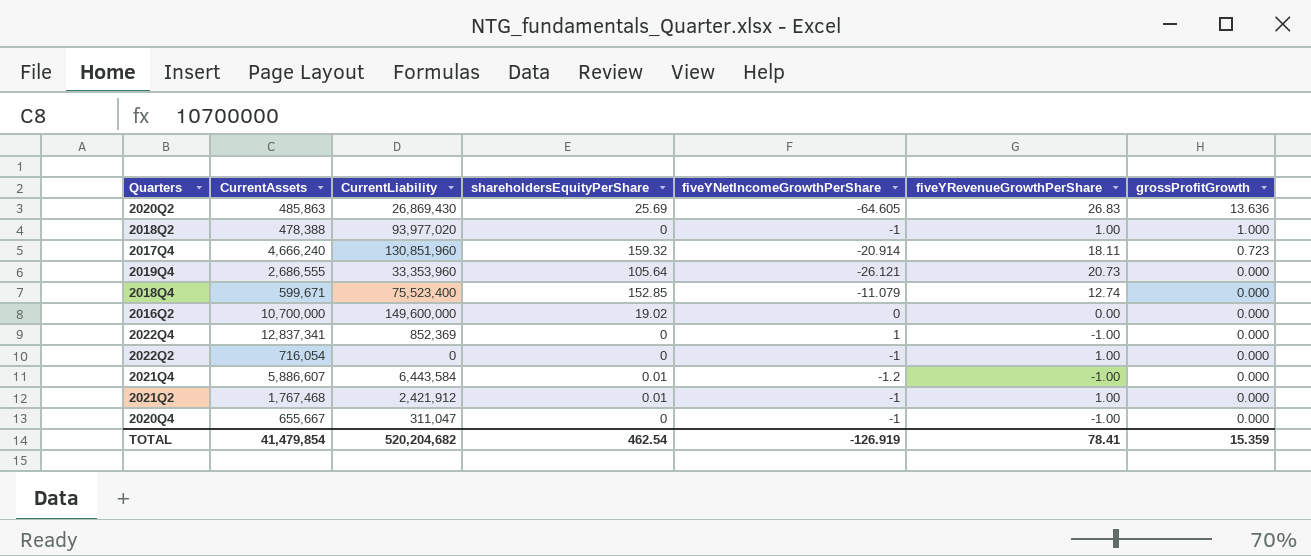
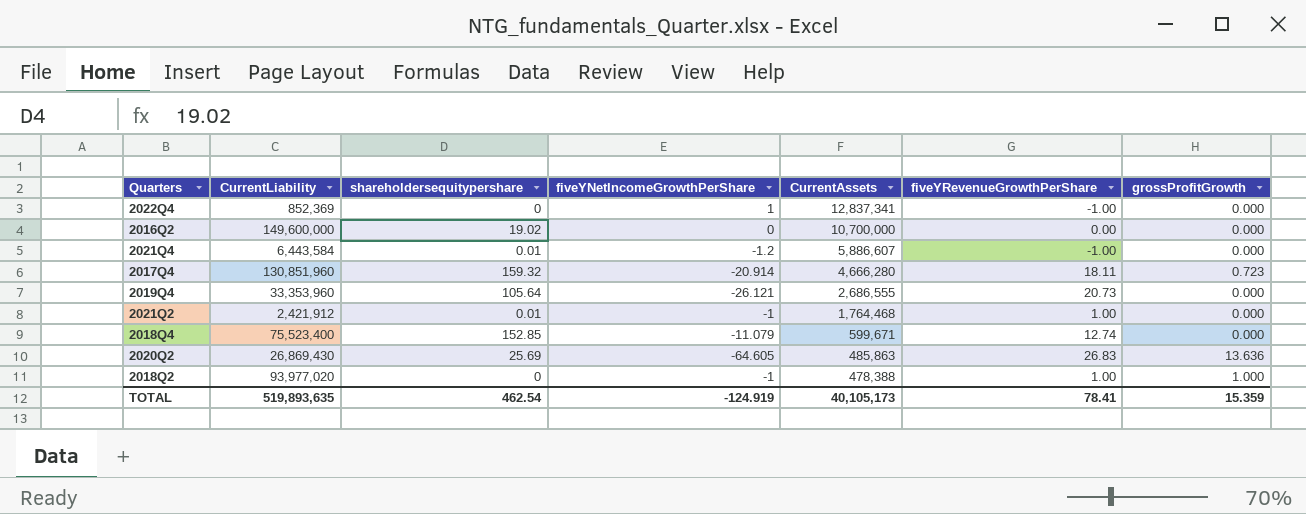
row order: grossProfitGrowth descending -> CurrentAssets descending
column name: shareholdersEquityPerShare -> shareholdersequitypershare
column CurrentAssets | position: 2 -> 5
row 2022Q2: 716,054 | 0 | 0 | -1 | 1.00 | 0.000 -> none
row 2020Q4: 655,667 | 311,047 | 0 | -1 | -1.00 | 0.000 -> none
2017Q4 | CurrentAssets: 4,666,240 -> 4,666,280
2021Q2 | CurrentAssets: 1,767,468 -> 1,764,468
TOTAL | CurrentLiability: 520,204,682 -> 519,893,635
TOTAL | fiveYNetIncomeGrowthPerShare: -126.919 -> -124.919
TOTAL | CurrentAssets: 41,479,854 -> 40,105,173

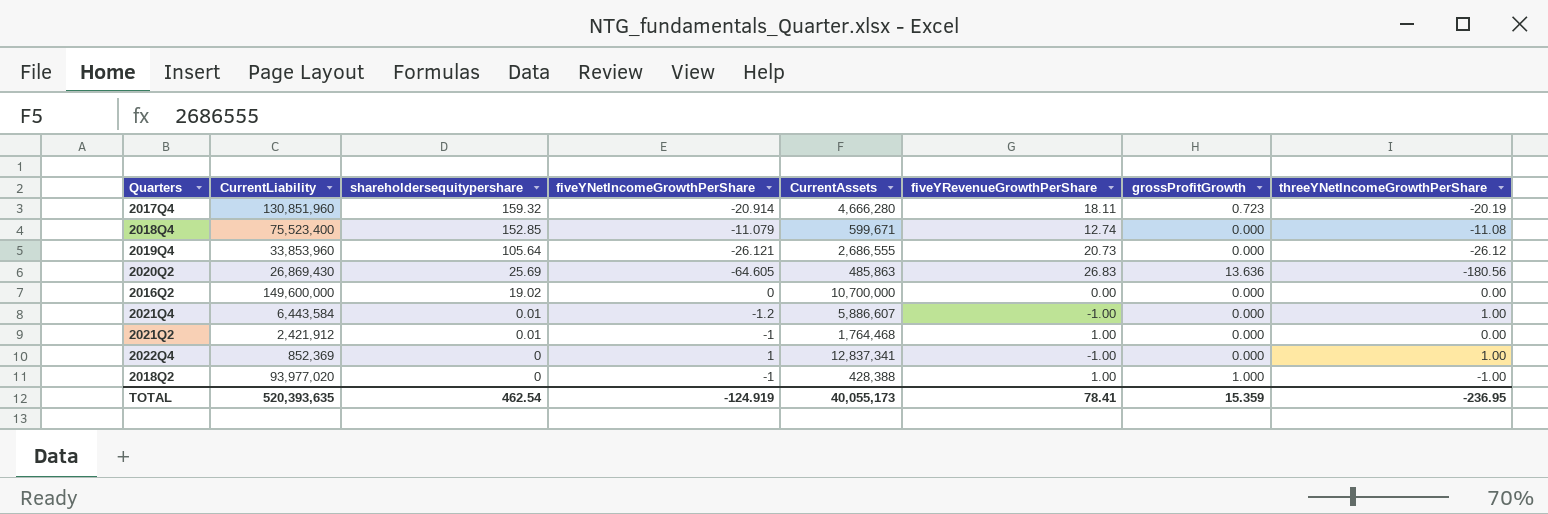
row order: CurrentAssets descending -> shareholdersequitypershare descending
column threeYNetIncomeGrowthPerShare | position: none -> 8
2019Q4 | CurrentLiability: 33,353,960 -> 33,853,960
2018Q2 | CurrentAssets: 478,388 -> 428,388
TOTAL | CurrentLiability: 519,893,635 -> 520,393,635
TOTAL | CurrentAssets: 40,105,173 -> 40,055,173

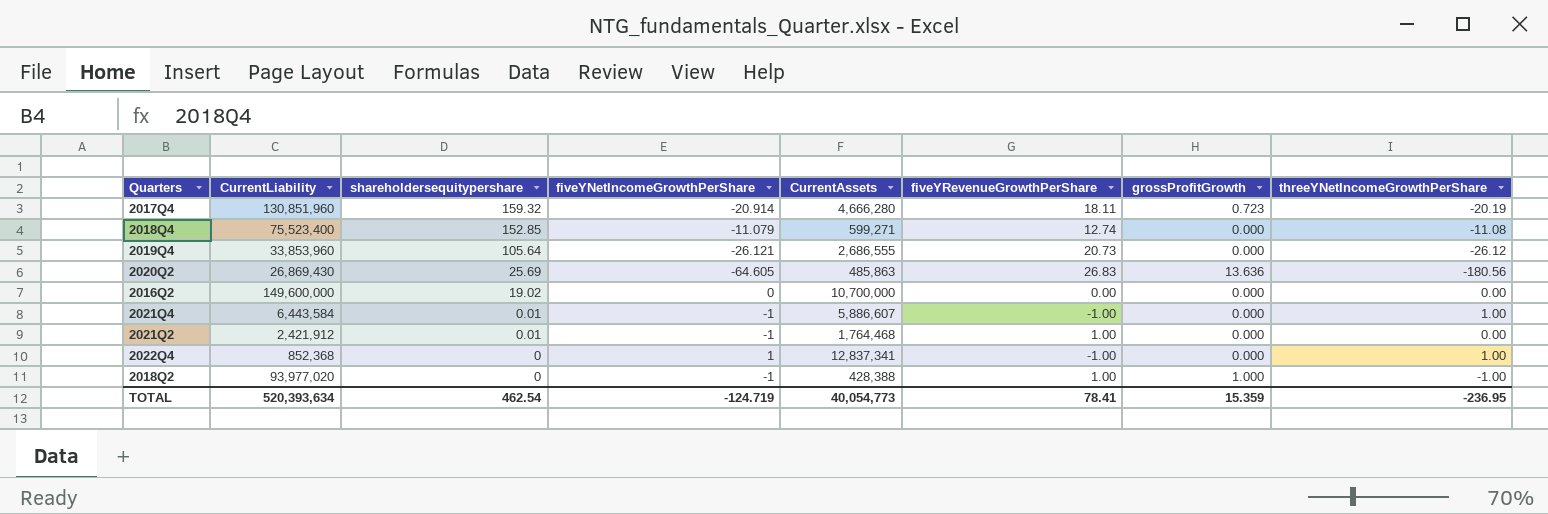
2018Q4 | CurrentAssets: 599,671 -> 599,271
2021Q4 | fiveYNetIncomeGrowthPerShare: -1.2 -> -1
2022Q4 | CurrentLiability: 852,369 -> 852,368
TOTAL | CurrentLiability: 520,393,635 -> 520,393,634
TOTAL | fiveYNetIncomeGrowthPerShare: -124.919 -> -124.719
TOTAL | CurrentAssets: 40,055,173 -> 40,054,773

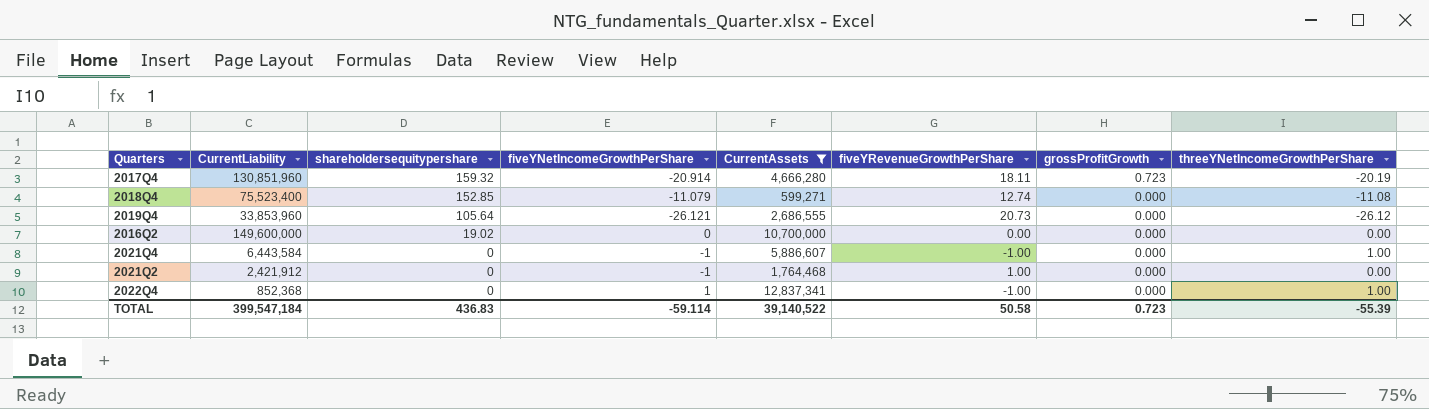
filter: none -> CurrentAssets >= 599,271
2021Q4 | shareholdersequitypershare: 0.01 -> 0
2021Q2 | shareholdersequitypershare: 0.01 -> 0
TOTAL | CurrentLiability: 520,393,634 -> 399,547,184
TOTAL | shareholdersequitypershare: 462.54 -> 436.83
TOTAL | fiveYNetIncomeGrowthPerShare: -124.719 -> -59.114
TOTAL | CurrentAssets: 40,054,773 -> 39,140,522
TOTAL | fiveYRevenueGrowthPerShare: 78.41 -> 50.58
TOTAL | grossProfitGrowth: 15.359 -> 0.723
TOTAL | threeYNetIncomeGrowthPerShare: -236.95 -> -55.39

